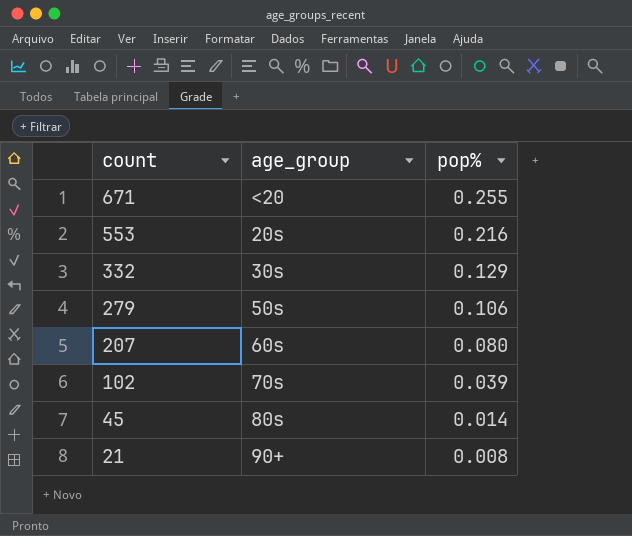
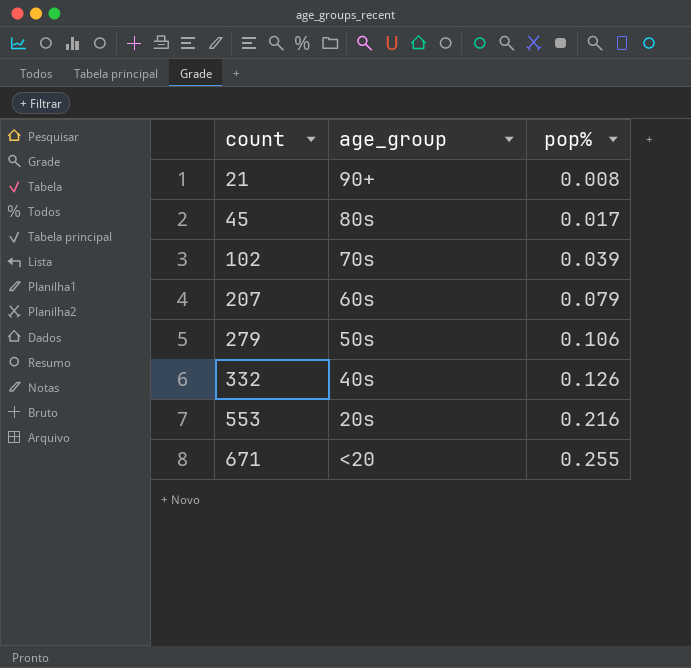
row order: count descending -> count ascending
45 | pop%: 0.014 -> 0.017
207 | pop%: 0.080 -> 0.079
332 | age_group: 30s -> 40s
332 | pop%: 0.129 -> 0.126

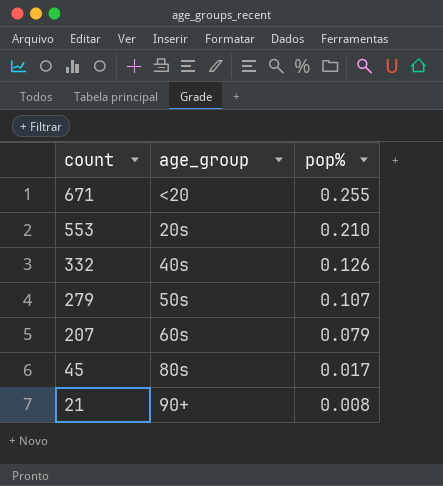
row order: count ascending -> count descending
row 102: 70s | 0.039 -> none
553 | pop%: 0.216 -> 0.210
279 | pop%: 0.106 -> 0.107

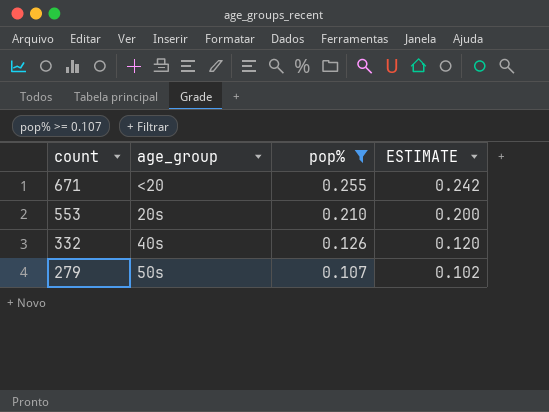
filter: none -> pop% >= 0.107
column ESTIMATE | formula: none -> [pop%] * 0.95

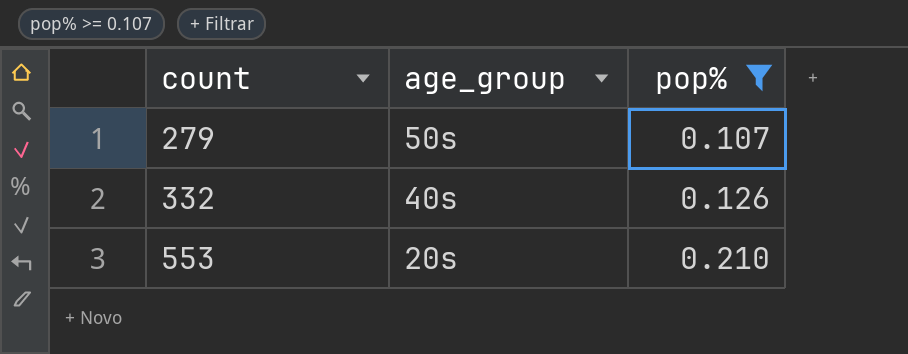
row order: count descending -> count ascending
column ESTIMATE | formula: [pop%] * 0.95 -> none
row 671: <20 | 0.255 | 0.242 -> none

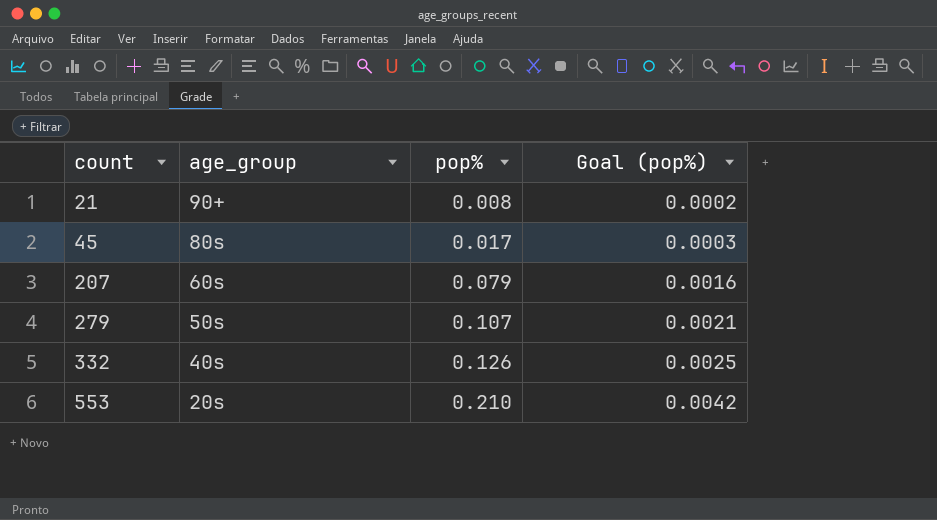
filter: pop% >= 0.107 -> none
column Goal (pop%) | formula: none -> [pop%] * 0.02

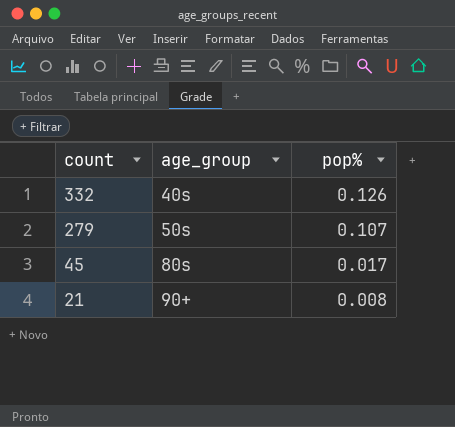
row order: count ascending -> count descending
column Goal (pop%) | formula: [pop%] * 0.02 -> none
row 207: 60s | 0.079 | 0.0016 -> none
row 553: 20s | 0.210 | 0.0042 -> none

